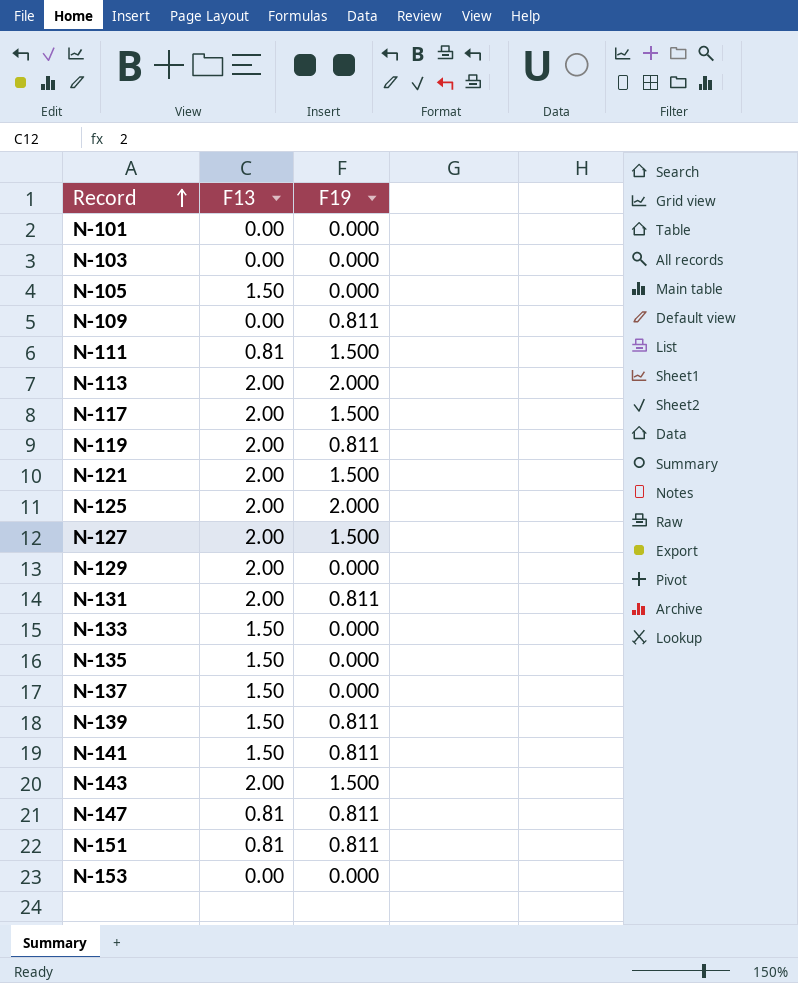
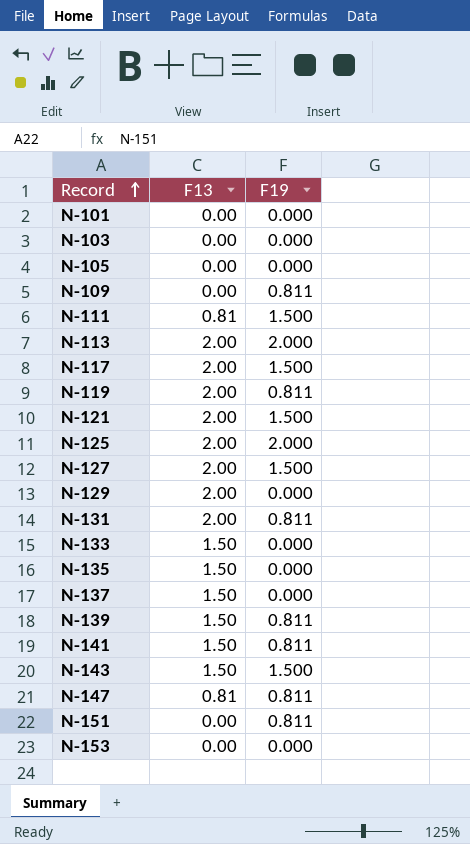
N-105 | F13: 1.50 -> 0.00
N-143 | F13: 2.00 -> 1.50
N-151 | F13: 0.81 -> 0.00

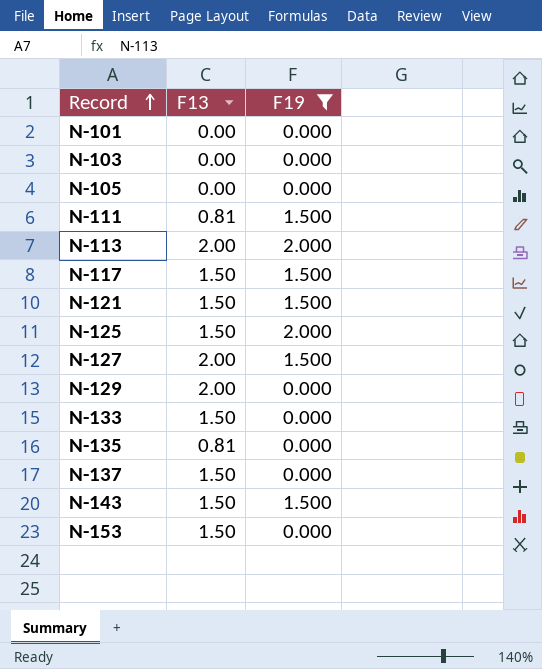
filter: none -> F19 != 0.811
N-117 | F13: 2.00 -> 1.50
N-121 | F13: 2.00 -> 1.50
N-125 | F13: 2.00 -> 1.50
N-135 | F13: 1.50 -> 0.81
N-153 | F13: 0.00 -> 1.50

